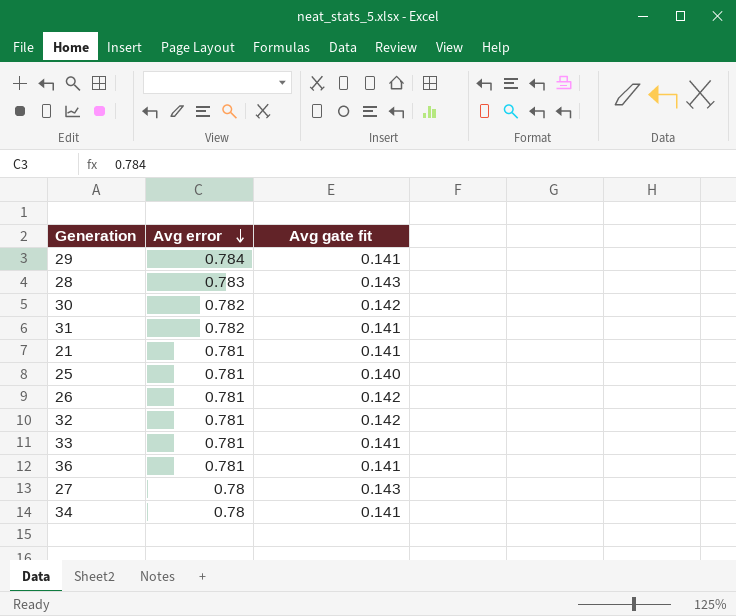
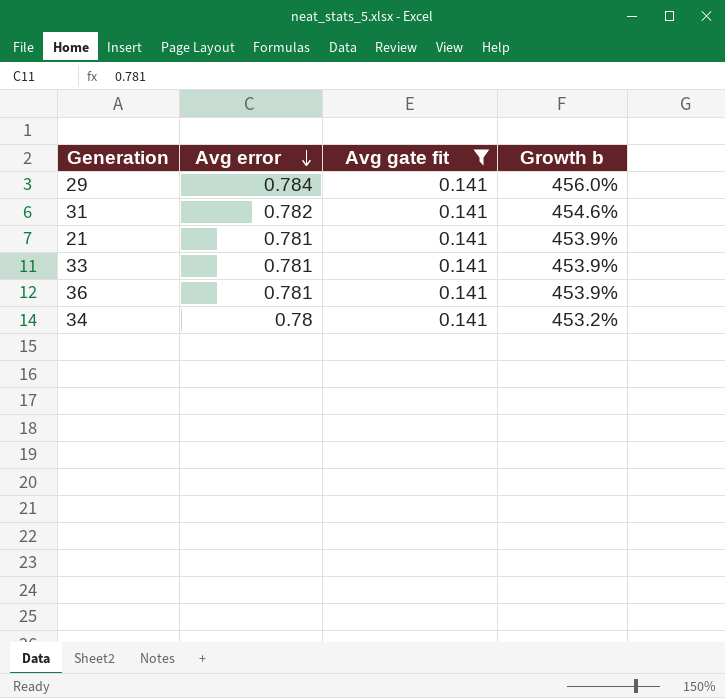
filter: none -> Avg gate fit = 0.141
column Growth b | formula: none -> ([Avg error] - [Avg gate fit]) / [Avg gate fit]

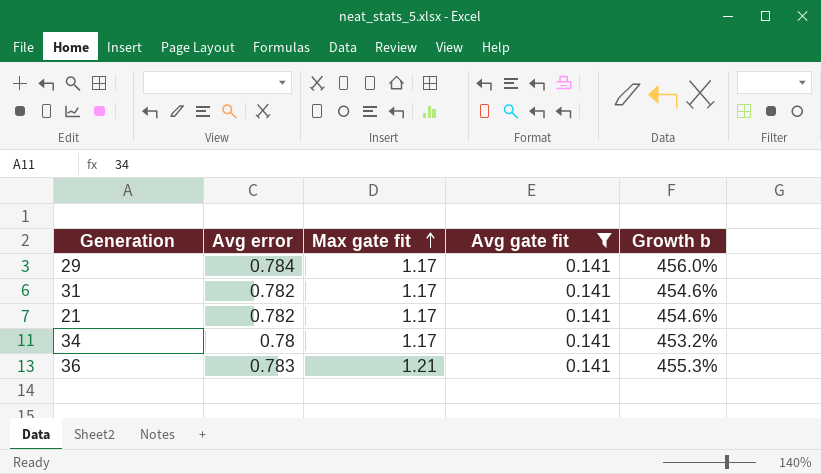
row order: Avg error descending -> Max gate fit ascending
column Max gate fit | position: none -> 3
row 33: 0.781 | 0.141 | 453.9% -> none
21 | Avg error: 0.781 -> 0.782
21 | Growth b: 453.9% -> 454.6%
36 | Avg error: 0.781 -> 0.783
36 | Growth b: 453.9% -> 455.3%

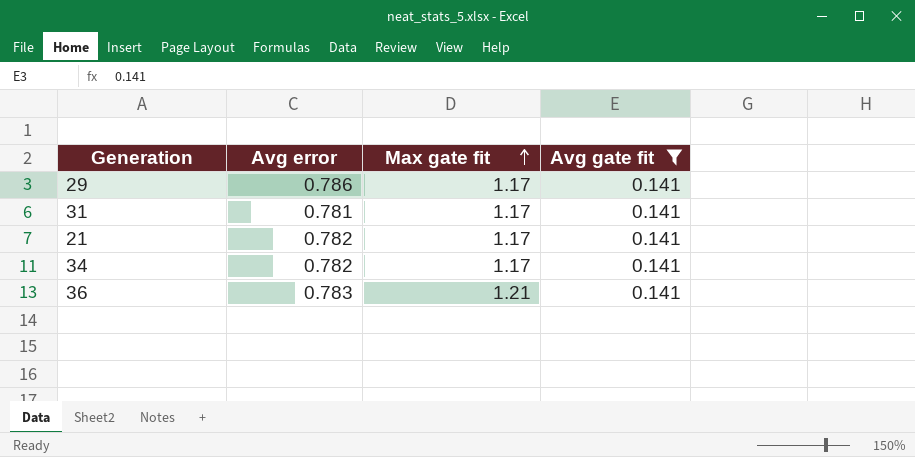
column Growth b | formula: ([Avg error] - [Avg gate fit]) / [Avg gate fit] -> none
29 | Avg error: 0.784 -> 0.786
31 | Avg error: 0.782 -> 0.781
34 | Avg error: 0.78 -> 0.782

